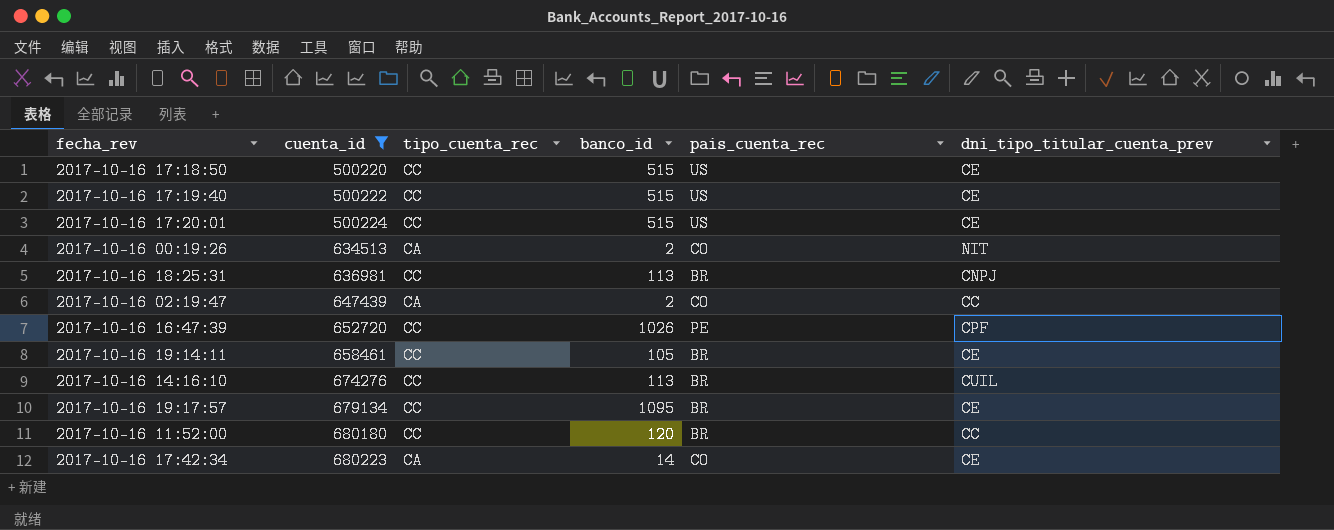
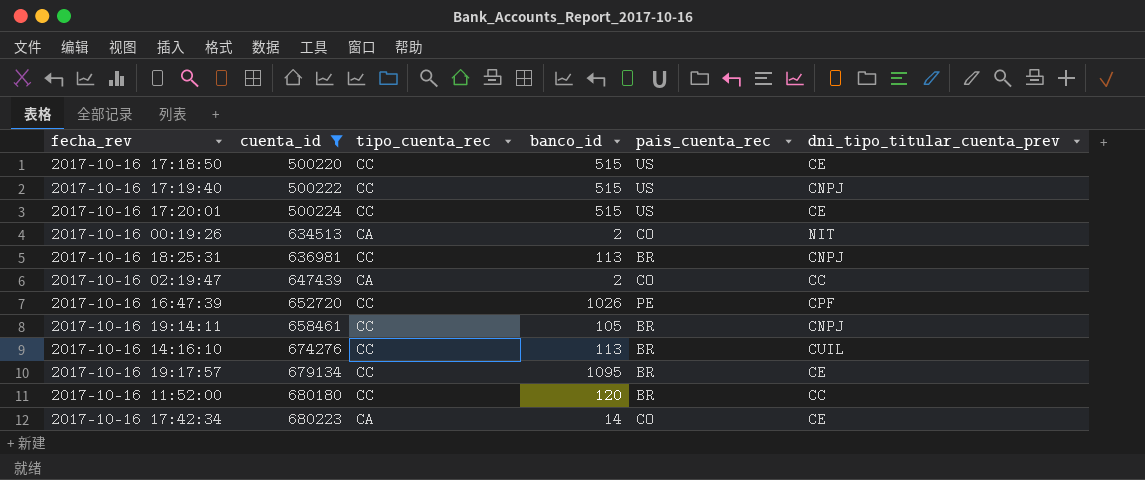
2017-10-16 17:19:40 | dni_tipo_titular_cuenta_prev: CE -> CNPJ
2017-10-16 19:14:11 | dni_tipo_titular_cuenta_prev: CE -> CNPJ

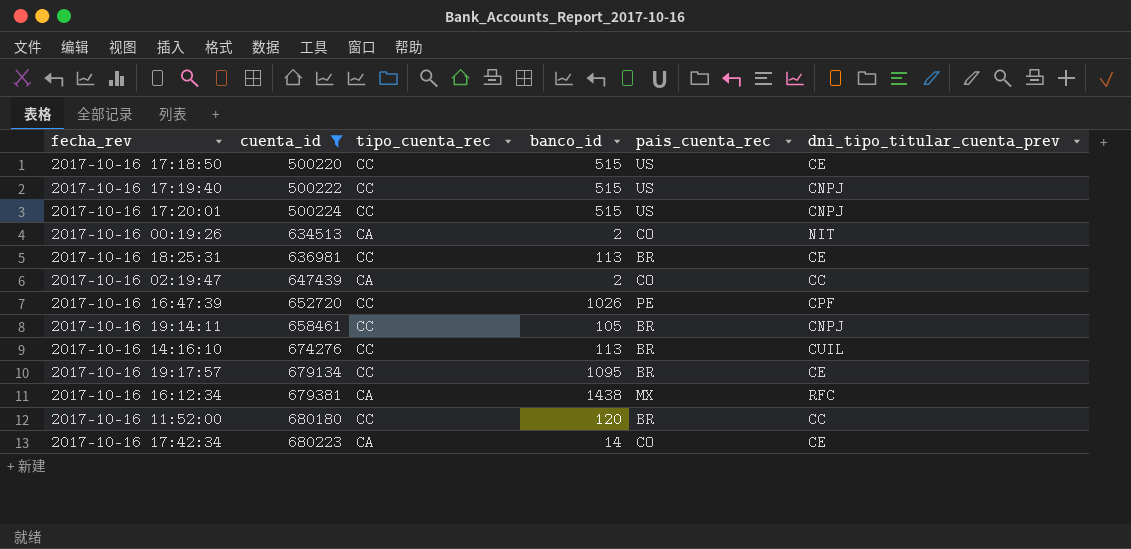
2017-10-16 17:20:01 | dni_tipo_titular_cuenta_prev: CE -> CNPJ
2017-10-16 18:25:31 | dni_tipo_titular_cuenta_prev: CNPJ -> CE
row 2017-10-16 16:12:34: none -> 679381 | CA | 1438 | MX | RFC

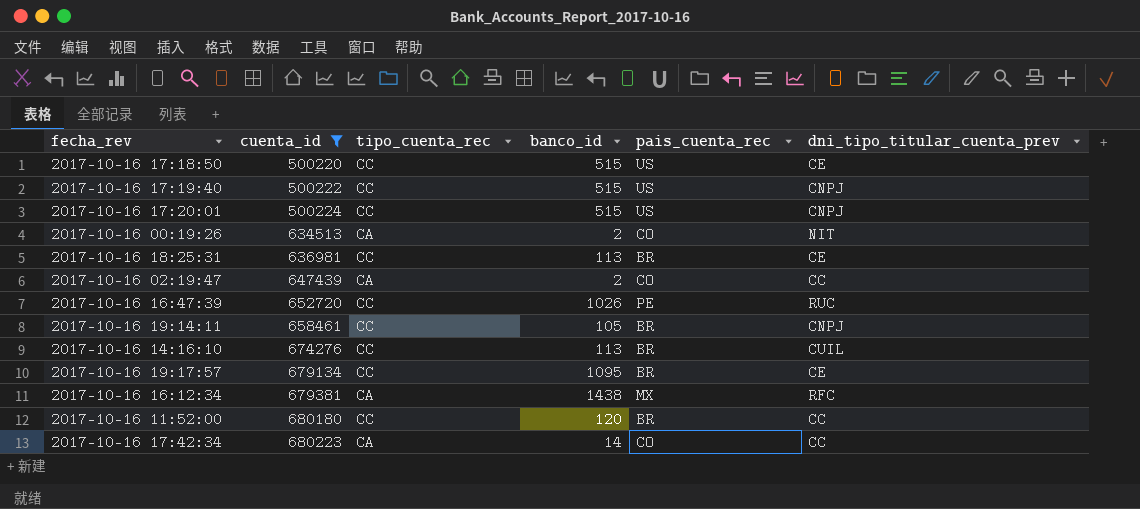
2017-10-16 16:47:39 | dni_tipo_titular_cuenta_prev: CPF -> RUC
2017-10-16 17:42:34 | dni_tipo_titular_cuenta_prev: CE -> CC

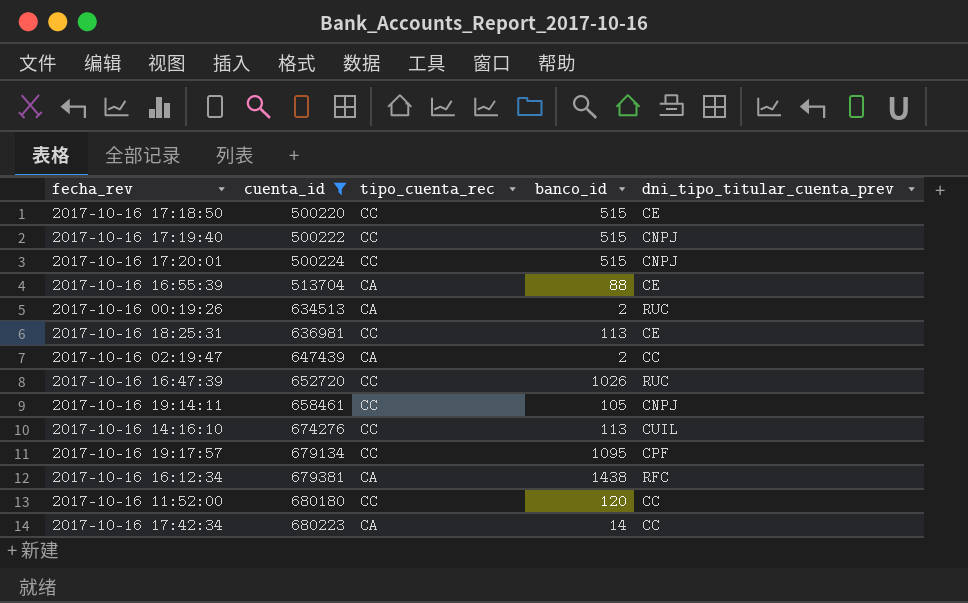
column pais_cuenta_rec | position: 5 -> none
row 2017-10-16 16:55:39: none -> 513704 | CA | 88 | CE
2017-10-16 00:19:26 | dni_tipo_titular_cuenta_prev: NIT -> RUC
2017-10-16 19:17:57 | dni_tipo_titular_cuenta_prev: CE -> CPF

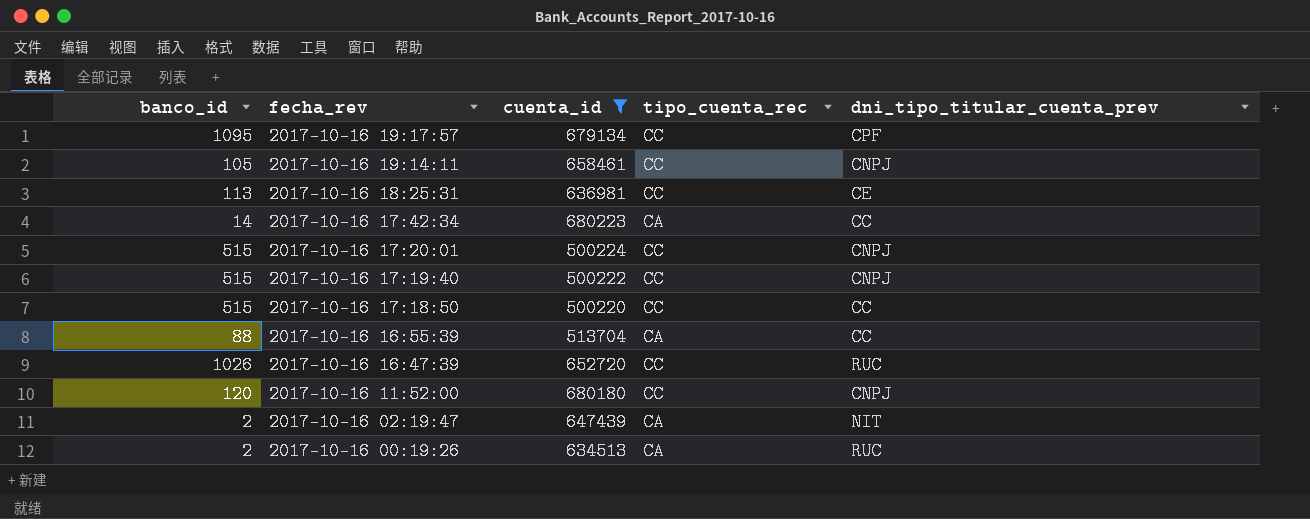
row order: cuenta_id ascending -> fecha_rev descending
column banco_id | position: 4 -> 1
row 2017-10-16 14:16:10: 674276 | CC | 113 | CUIL -> none
row 2017-10-16 16:12:34: 679381 | CA | 1438 | RFC -> none
2017-10-16 17:18:50 | dni_tipo_titular_cuenta_prev: CE -> CC
2017-10-16 16:55:39 | dni_tipo_titular_cuenta_prev: CE -> CC
2017-10-16 11:52:00 | dni_tipo_titular_cuenta_prev: CC -> CNPJ
2017-10-16 02:19:47 | dni_tipo_titular_cuenta_prev: CC -> NIT

